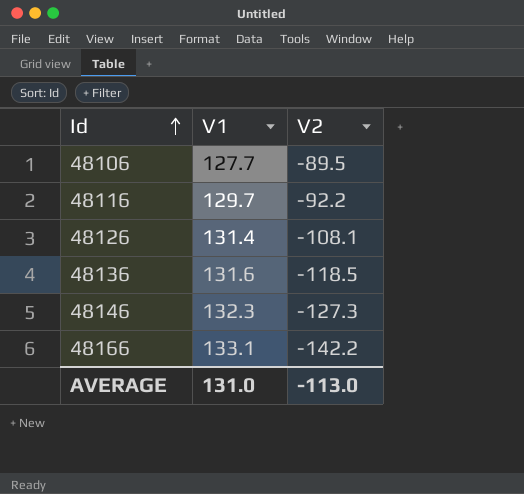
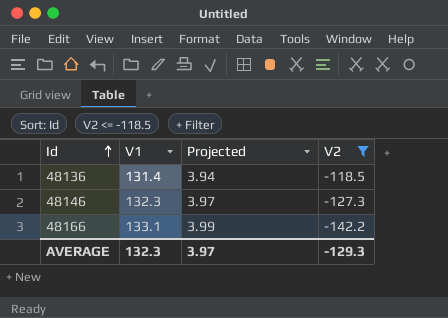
filter: none -> V2 <= -118.5
column Projected | formula: none -> [V1] * 0.03
48136 | V1: 131.6 -> 131.4
AVERAGE | V1: 131.0 -> 132.3
AVERAGE | V2: -113.0 -> -129.3

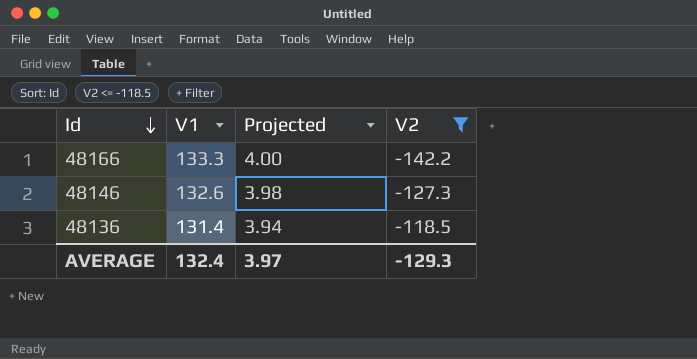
row order: Id ascending -> Id descending
48166 | V1: 133.1 -> 133.3
48166 | Projected: 3.99 -> 4.00
48146 | V1: 132.3 -> 132.6
48146 | Projected: 3.97 -> 3.98
AVERAGE | V1: 132.3 -> 132.4

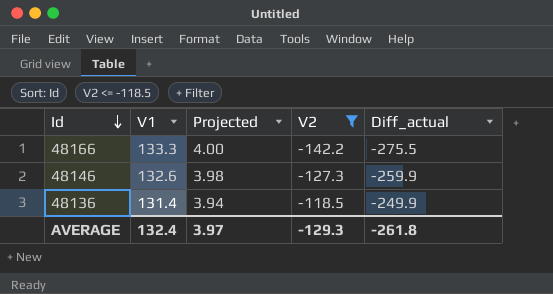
column Diff_actual | formula: none -> [V2] - [V1]

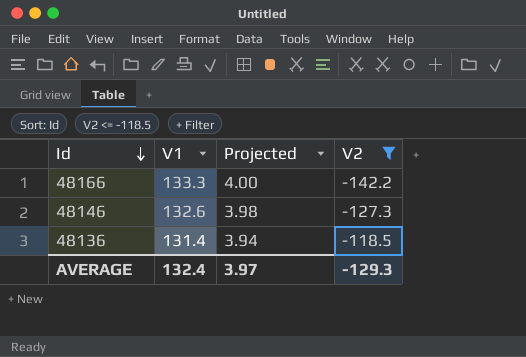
column Diff_actual | formula: [V2] - [V1] -> none

